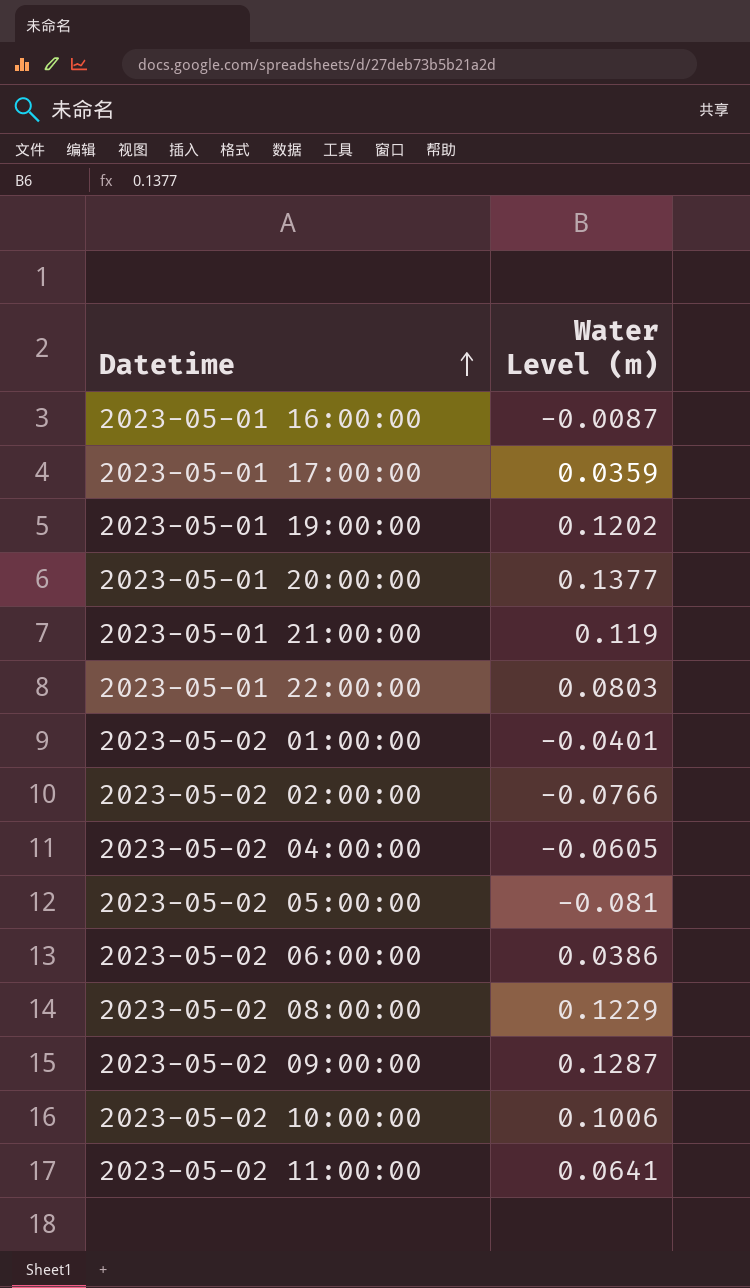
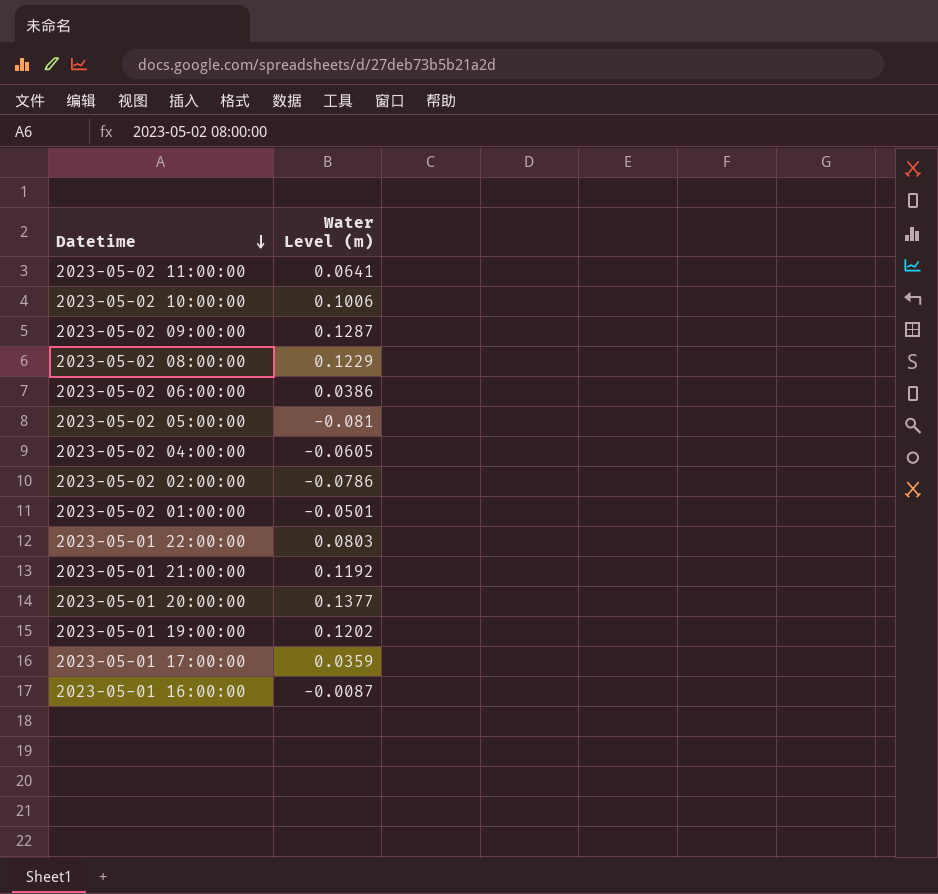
row order: Datetime ascending -> Datetime descending
2023-05-02 02:00:00 | Water Level (m): -0.0766 -> -0.0786
2023-05-02 01:00:00 | Water Level (m): -0.0401 -> -0.0501
2023-05-01 21:00:00 | Water Level (m): 0.119 -> 0.1192

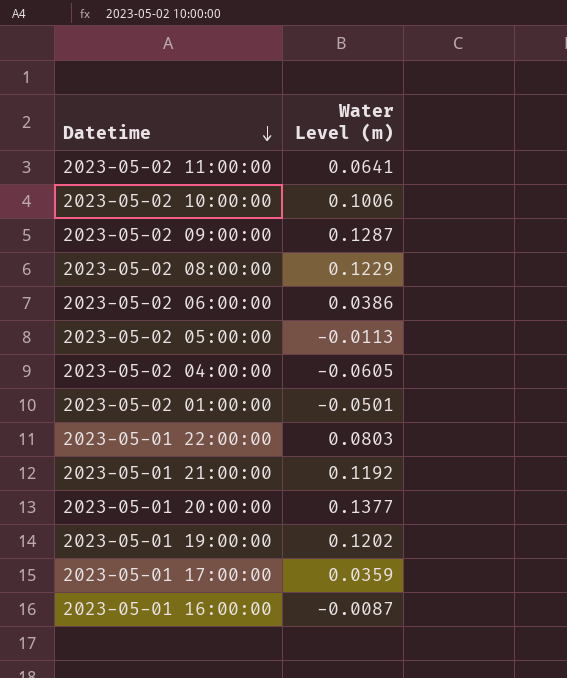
row 2023-05-02 02:00:00: -0.0786 -> none
2023-05-02 05:00:00 | Water Level (m): -0.081 -> -0.0113

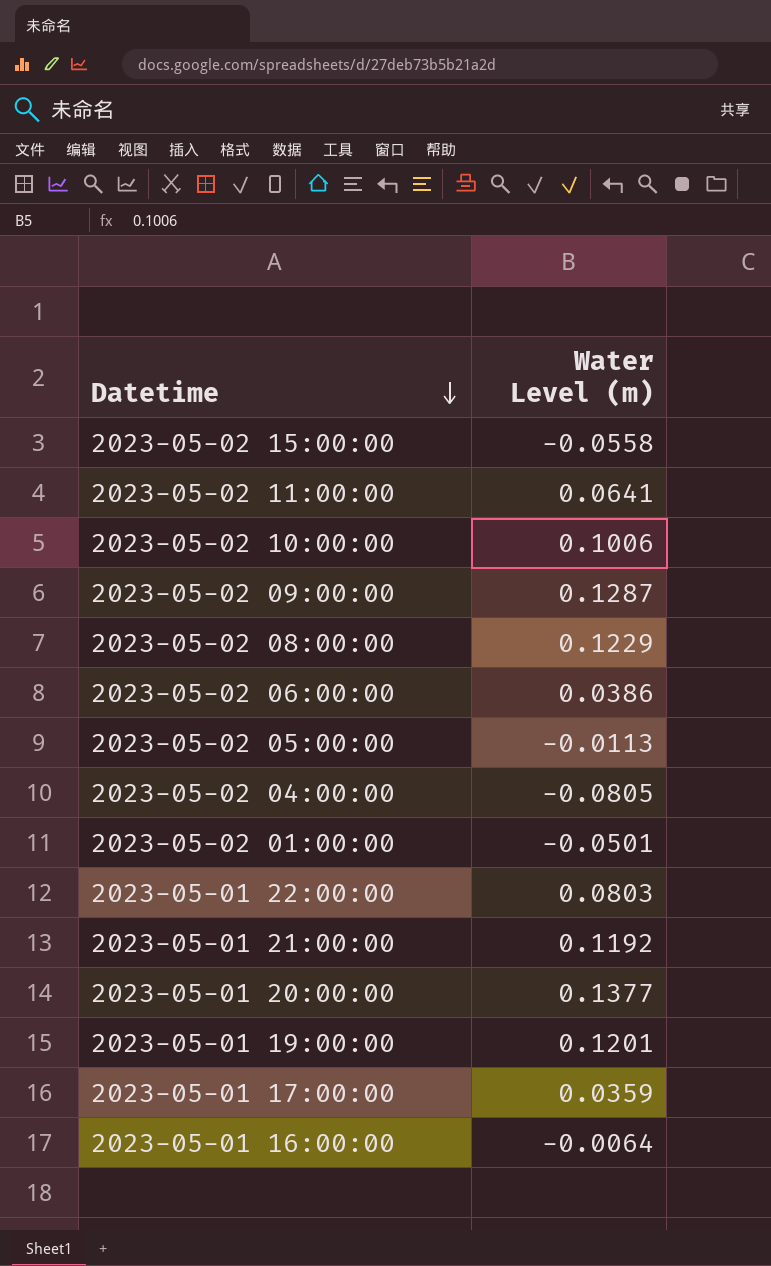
row 2023-05-02 15:00:00: none -> -0.0558
2023-05-02 04:00:00 | Water Level (m): -0.0605 -> -0.0805
2023-05-01 19:00:00 | Water Level (m): 0.1202 -> 0.1201
2023-05-01 16:00:00 | Water Level (m): -0.0087 -> -0.0064

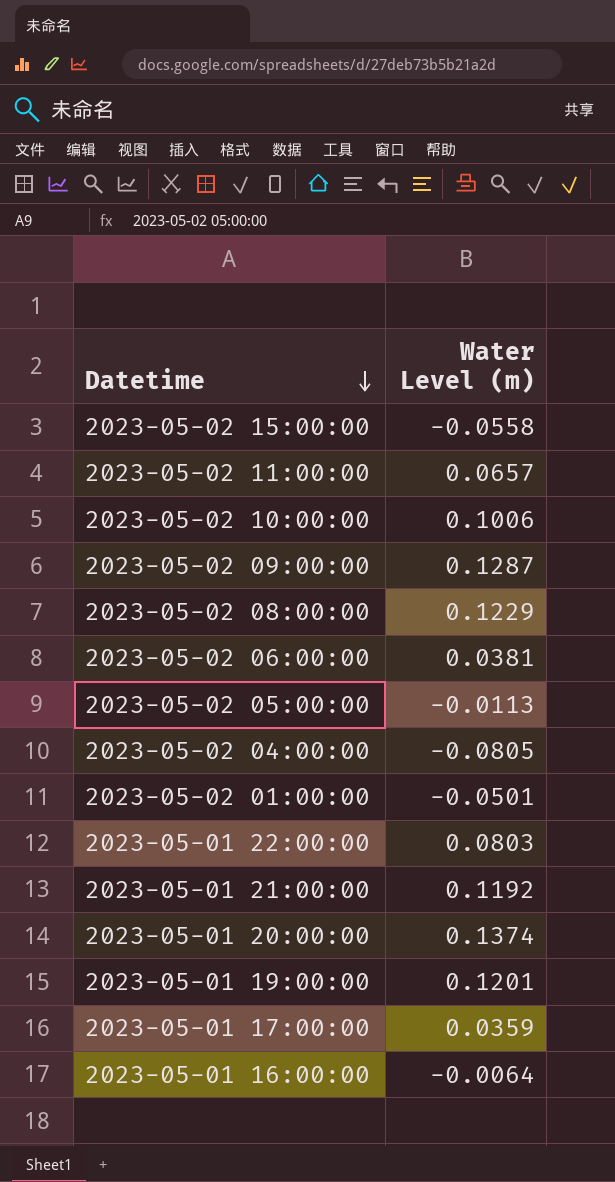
2023-05-02 11:00:00 | Water Level (m): 0.0641 -> 0.0657
2023-05-02 06:00:00 | Water Level (m): 0.0386 -> 0.0381
2023-05-01 20:00:00 | Water Level (m): 0.1377 -> 0.1374

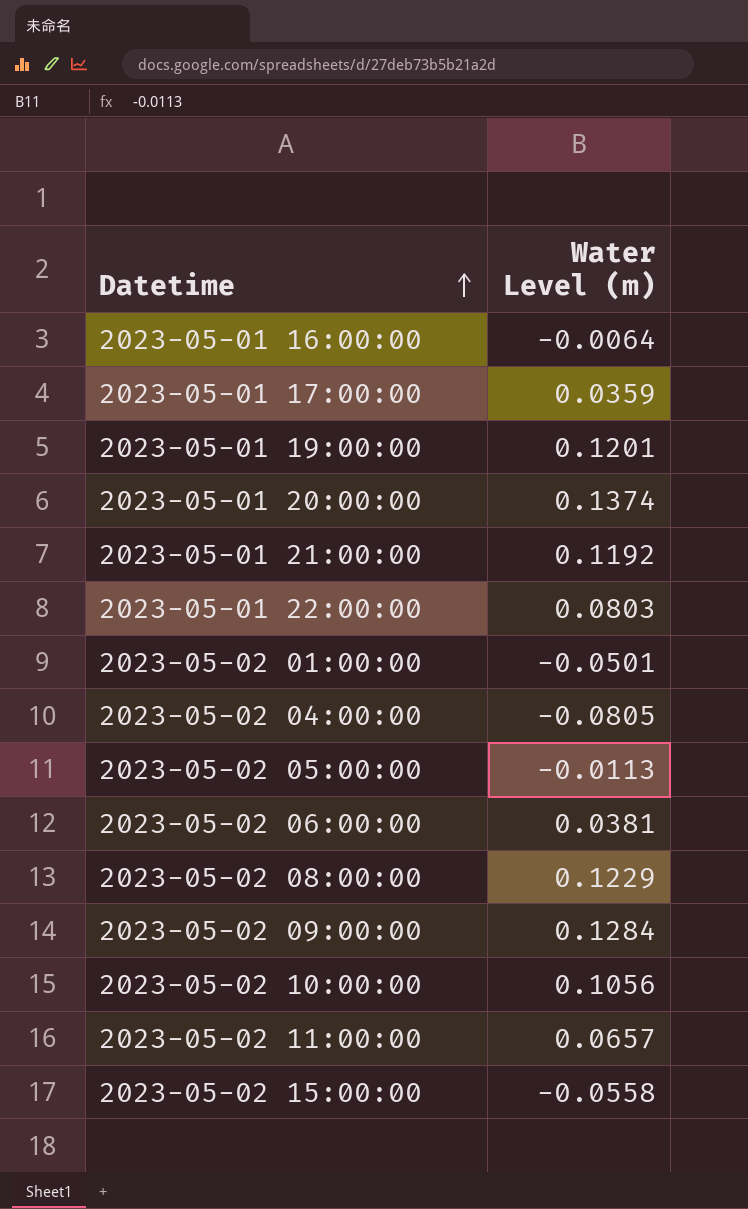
row order: Datetime descending -> Datetime ascending
2023-05-02 09:00:00 | Water Level (m): 0.1287 -> 0.1284
2023-05-02 10:00:00 | Water Level (m): 0.1006 -> 0.1056

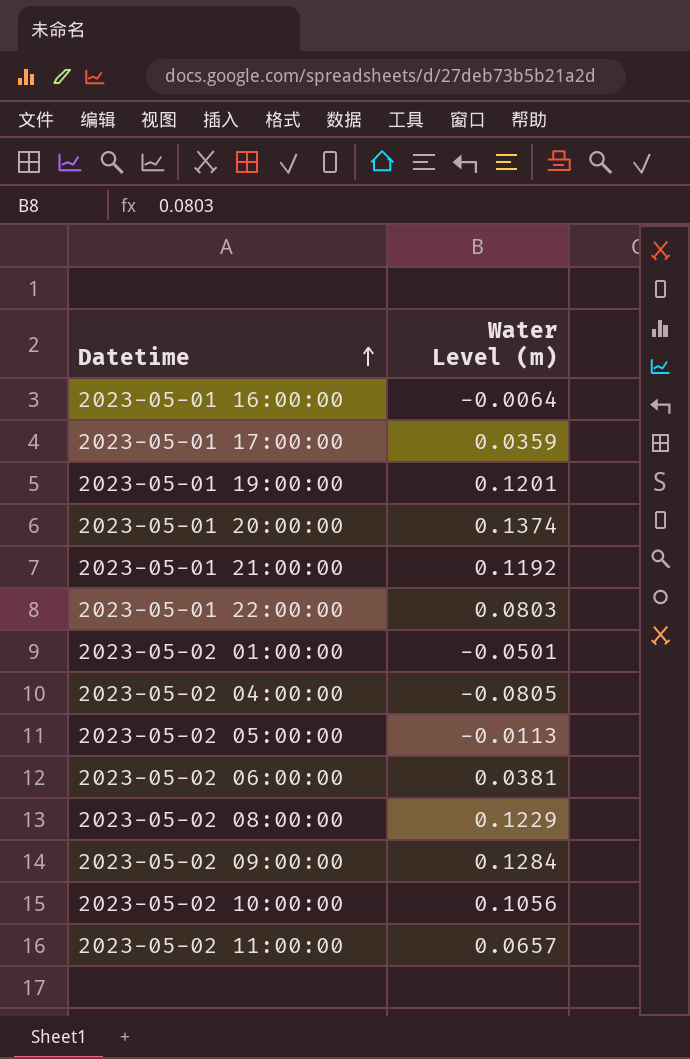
row 2023-05-02 15:00:00: -0.0558 -> none

